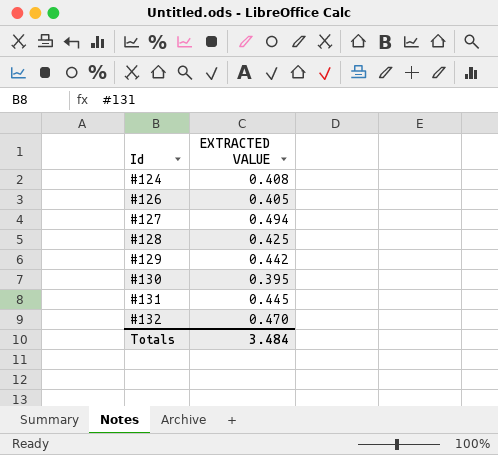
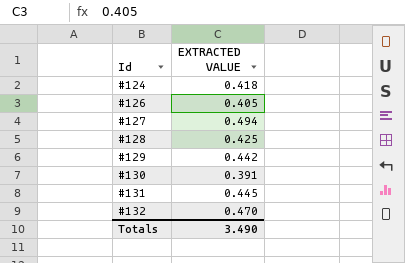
#124 | EXTRACTED VALUE: 0.408 -> 0.418
#130 | EXTRACTED VALUE: 0.395 -> 0.391
Totals | EXTRACTED VALUE: 3.484 -> 3.490

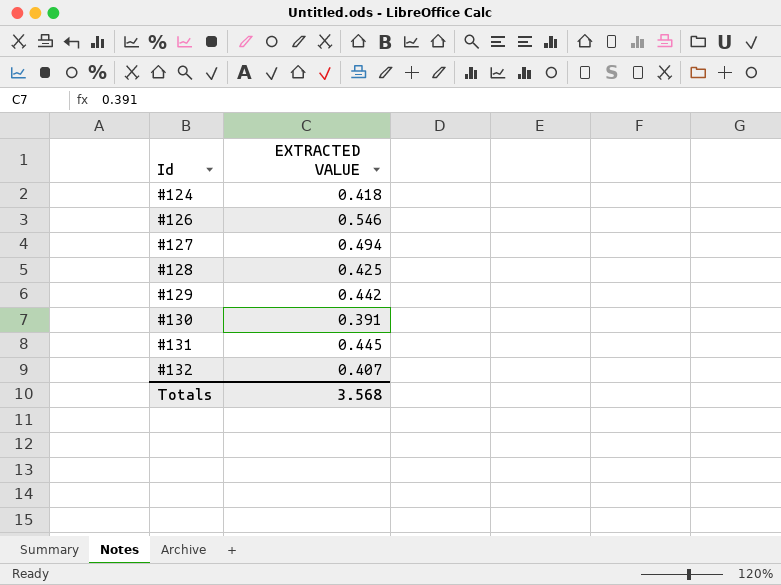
#126 | EXTRACTED VALUE: 0.405 -> 0.546
#132 | EXTRACTED VALUE: 0.470 -> 0.407
Totals | EXTRACTED VALUE: 3.490 -> 3.568

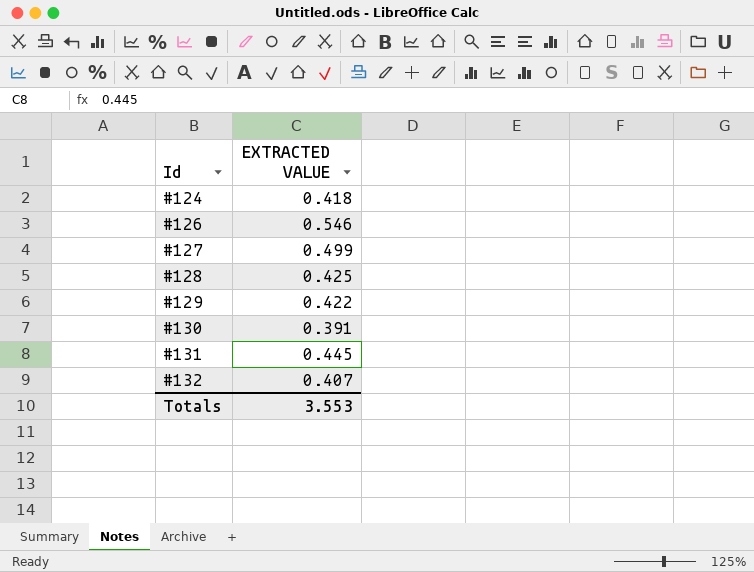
#127 | EXTRACTED VALUE: 0.494 -> 0.499
#129 | EXTRACTED VALUE: 0.442 -> 0.422
Totals | EXTRACTED VALUE: 3.568 -> 3.553

